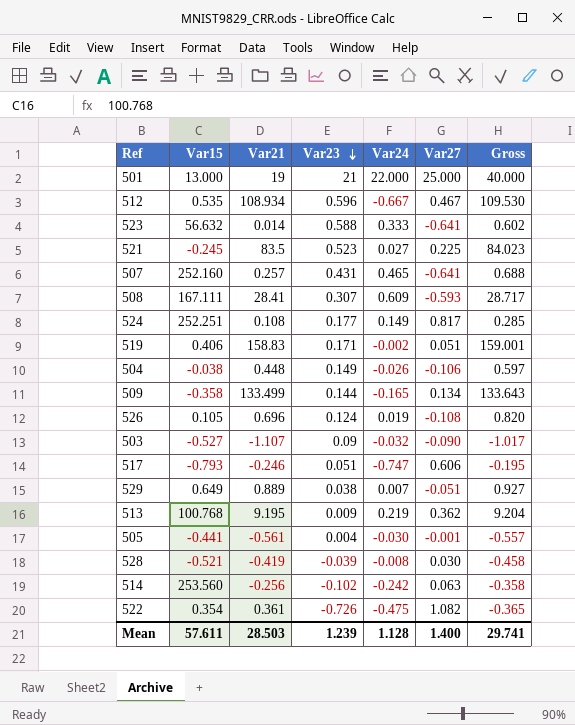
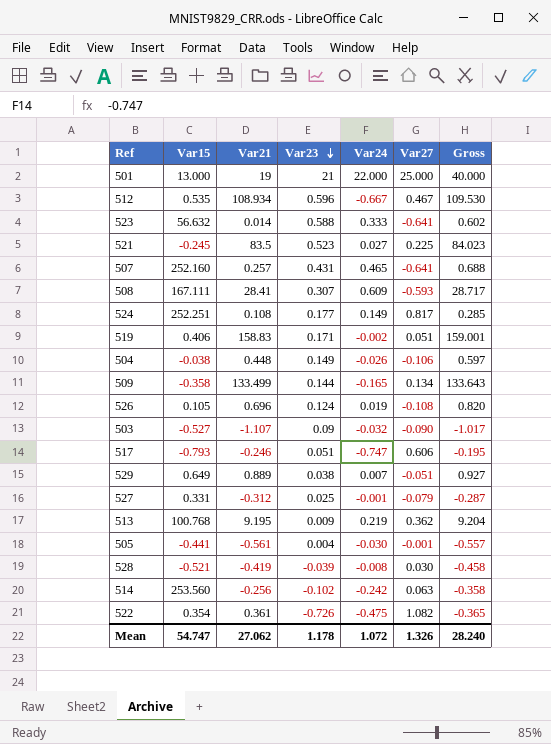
row 527: none -> 0.331 | -0.312 | 0.025 | -0.001 | -0.079 | -0.287
Mean | Var15: 57.611 -> 54.747
Mean | Var21: 28.503 -> 27.062
Mean | Var23: 1.239 -> 1.178
Mean | Var24: 1.128 -> 1.072
Mean | Var27: 1.400 -> 1.326
Mean | Gross: 29.741 -> 28.240

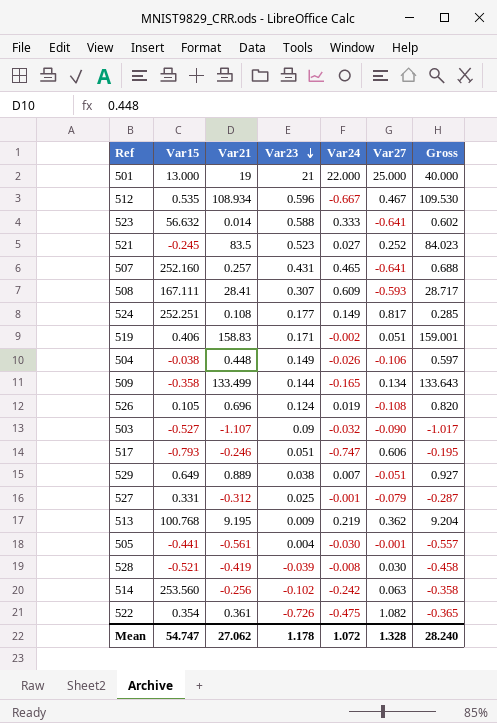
521 | Var27: 0.225 -> 0.252
Mean | Var27: 1.326 -> 1.328

